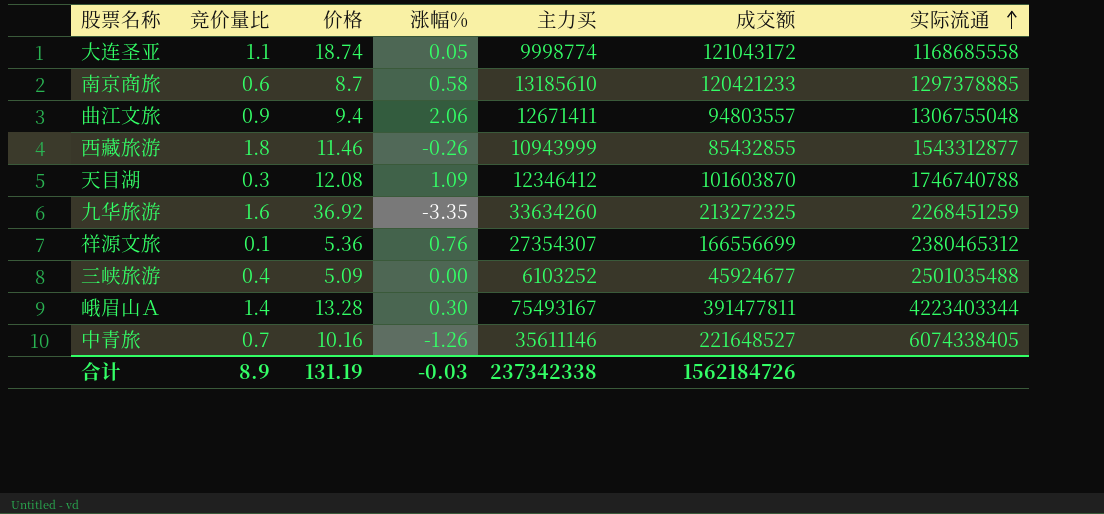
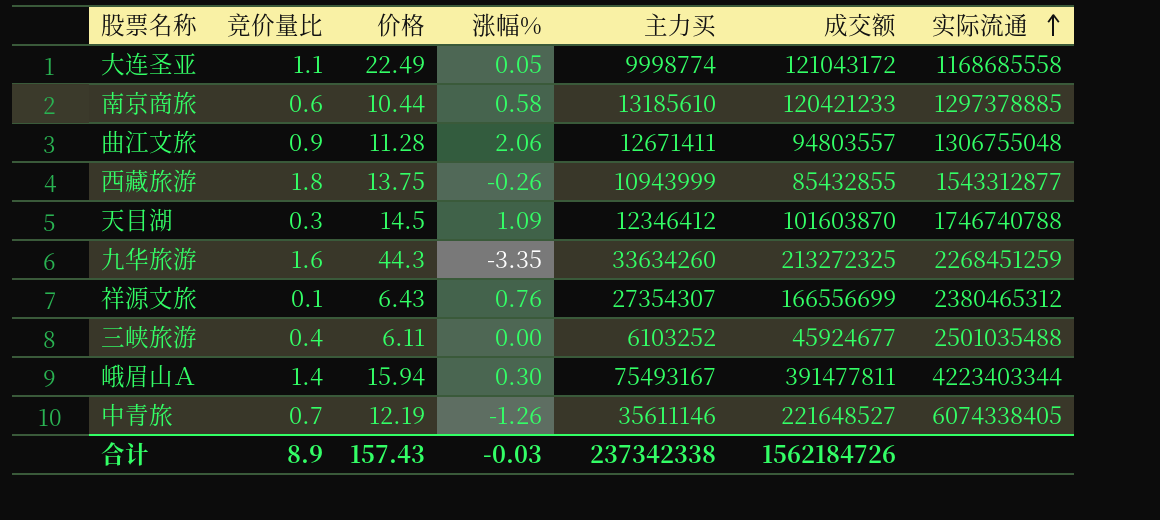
大连圣亚 | 价格: 18.74 -> 22.49
南京商旅 | 价格: 8.7 -> 10.44
曲江文旅 | 价格: 9.4 -> 11.28
西藏旅游 | 价格: 11.46 -> 13.75
天目湖 | 价格: 12.08 -> 14.5
九华旅游 | 价格: 36.92 -> 44.3
祥源文旅 | 价格: 5.36 -> 6.43
三峡旅游 | 价格: 5.09 -> 6.11
峨眉山Ａ | 价格: 13.28 -> 15.94
中青旅 | 价格: 10.16 -> 12.19
合计 | 价格: 131.19 -> 157.43

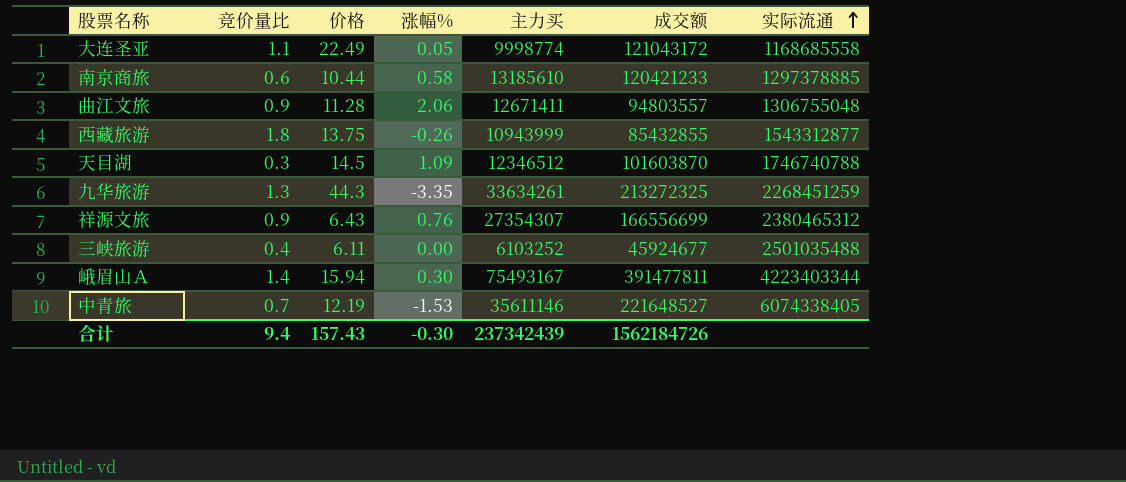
天目湖 | 主力买: 12346412 -> 12346512
九华旅游 | 竞价量比: 1.6 -> 1.3
九华旅游 | 主力买: 33634260 -> 33634261
祥源文旅 | 竞价量比: 0.1 -> 0.9
中青旅 | 涨幅%: -1.26 -> -1.53
合计 | 竞价量比: 8.9 -> 9.4
合计 | 涨幅%: -0.03 -> -0.30
合计 | 主力买: 237342338 -> 237342439

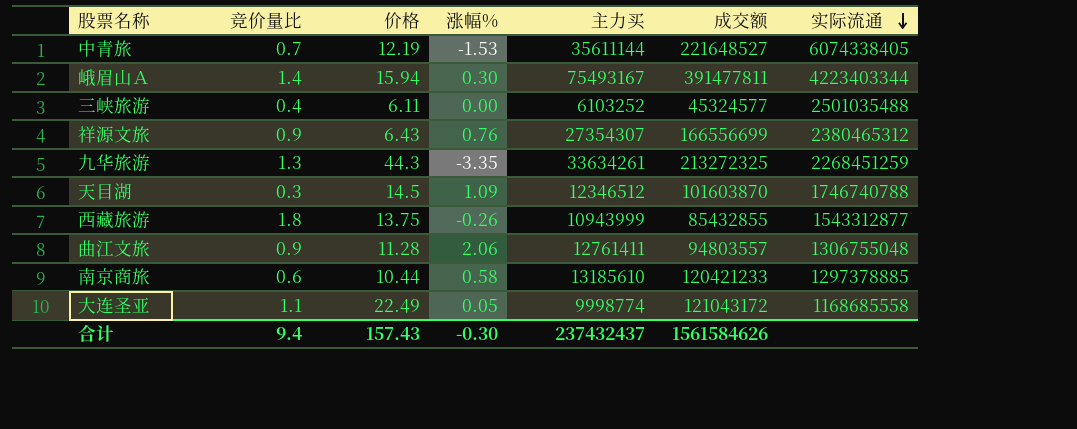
row order: 实际流通 ascending -> 实际流通 descending
中青旅 | 主力买: 35611146 -> 35611144
三峡旅游 | 成交额: 45924677 -> 45324577
曲江文旅 | 主力买: 12671411 -> 12761411
合计 | 主力买: 237342439 -> 237432437
合计 | 成交额: 1562184726 -> 1561584626

